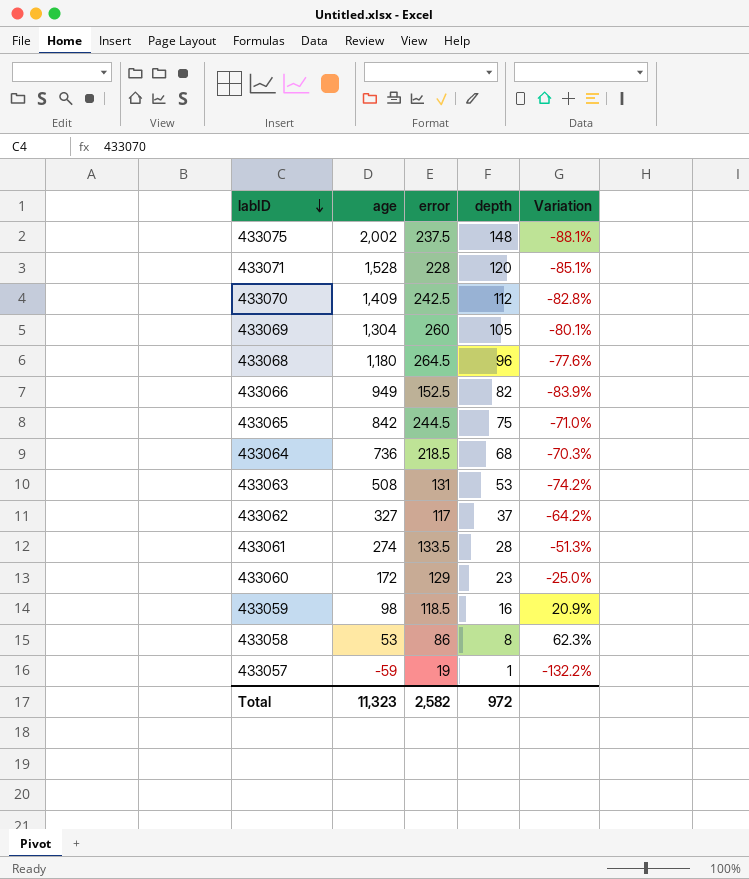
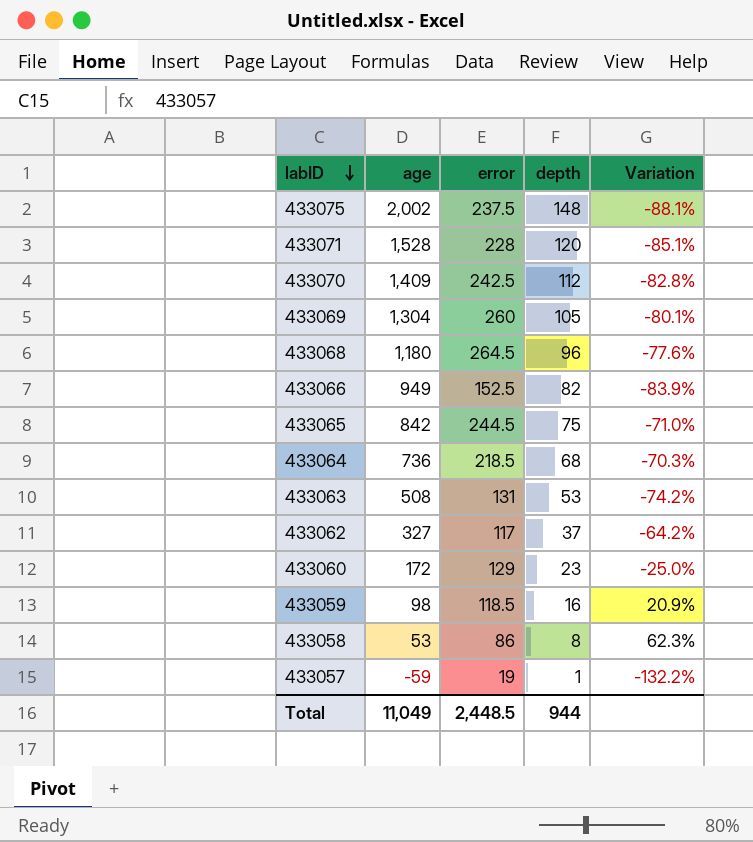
row 433061: 274 | 133.5 | 28 | -51.3% -> none
Total | age: 11,323 -> 11,049
Total | error: 2,582 -> 2,448.5
Total | depth: 972 -> 944

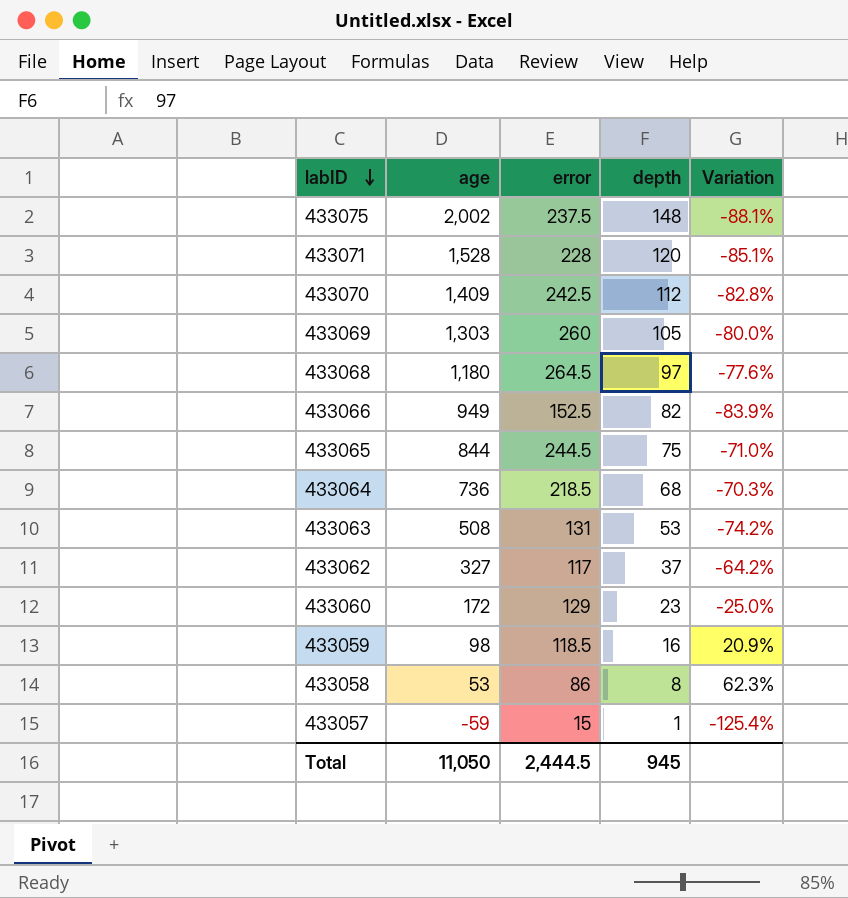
433069 | age: 1,304 -> 1,303
433069 | Variation: -80.1% -> -80.0%
433068 | depth: 96 -> 97
433065 | age: 842 -> 844
433057 | error: 19 -> 15
433057 | Variation: -132.2% -> -125.4%
Total | age: 11,049 -> 11,050
Total | error: 2,448.5 -> 2,444.5
Total | depth: 944 -> 945

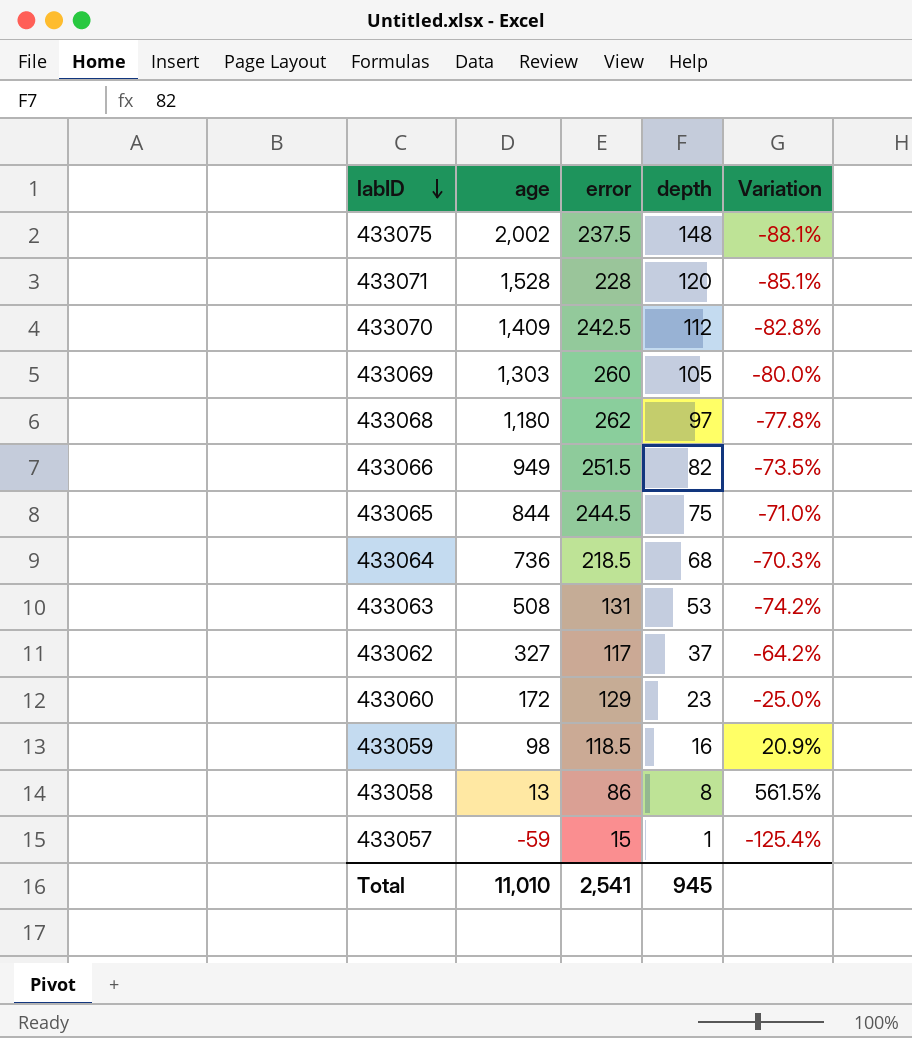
433068 | error: 264.5 -> 262
433068 | Variation: -77.6% -> -77.8%
433066 | error: 152.5 -> 251.5
433066 | Variation: -83.9% -> -73.5%
433058 | age: 53 -> 13
433058 | Variation: 62.3% -> 561.5%
Total | age: 11,050 -> 11,010
Total | error: 2,444.5 -> 2,541

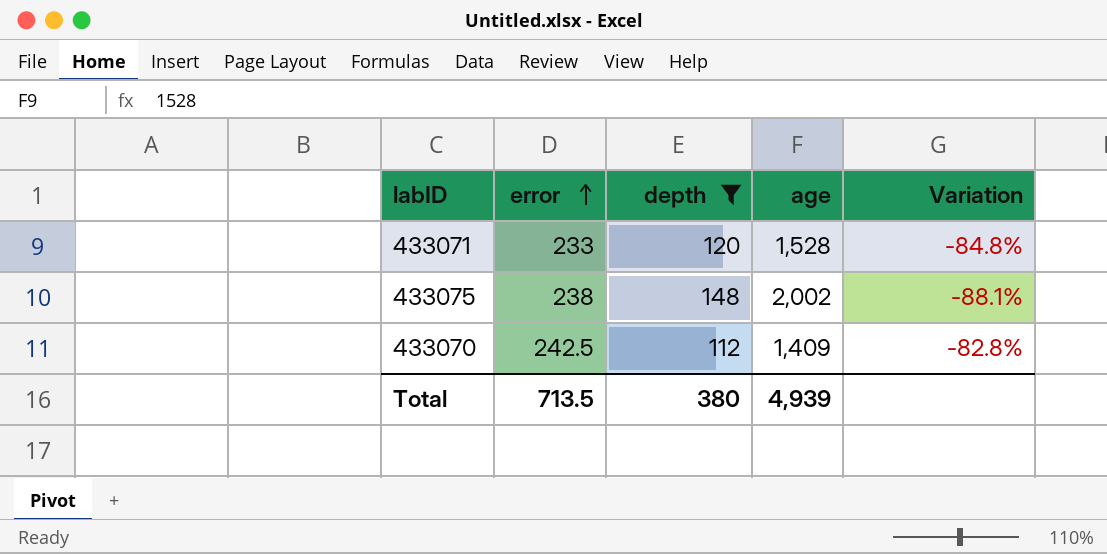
filter: none -> depth >= 112
row order: labID descending -> error ascending
column age | position: 2 -> 4
433071 | error: 228 -> 233
433071 | Variation: -85.1% -> -84.8%
433075 | error: 237.5 -> 238
Total | error: 2,541 -> 713.5
Total | depth: 945 -> 380
Total | age: 11,010 -> 4,939

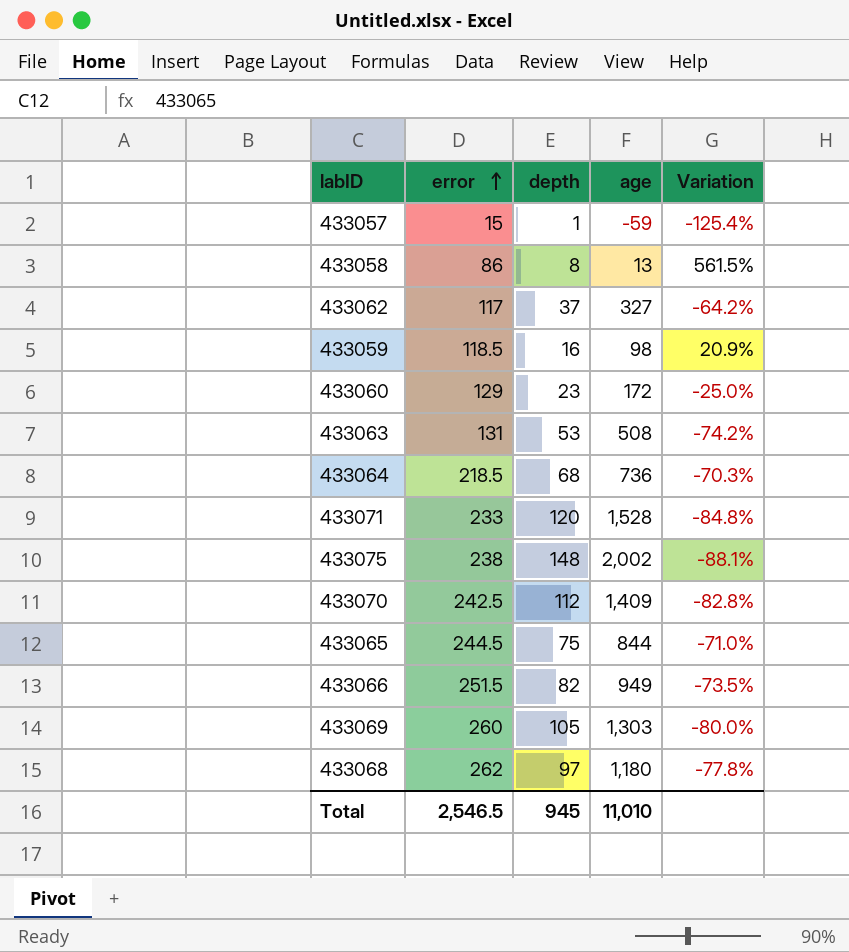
filter: depth >= 112 -> none
Total | error: 713.5 -> 2,546.5
Total | depth: 380 -> 945
Total | age: 4,939 -> 11,010

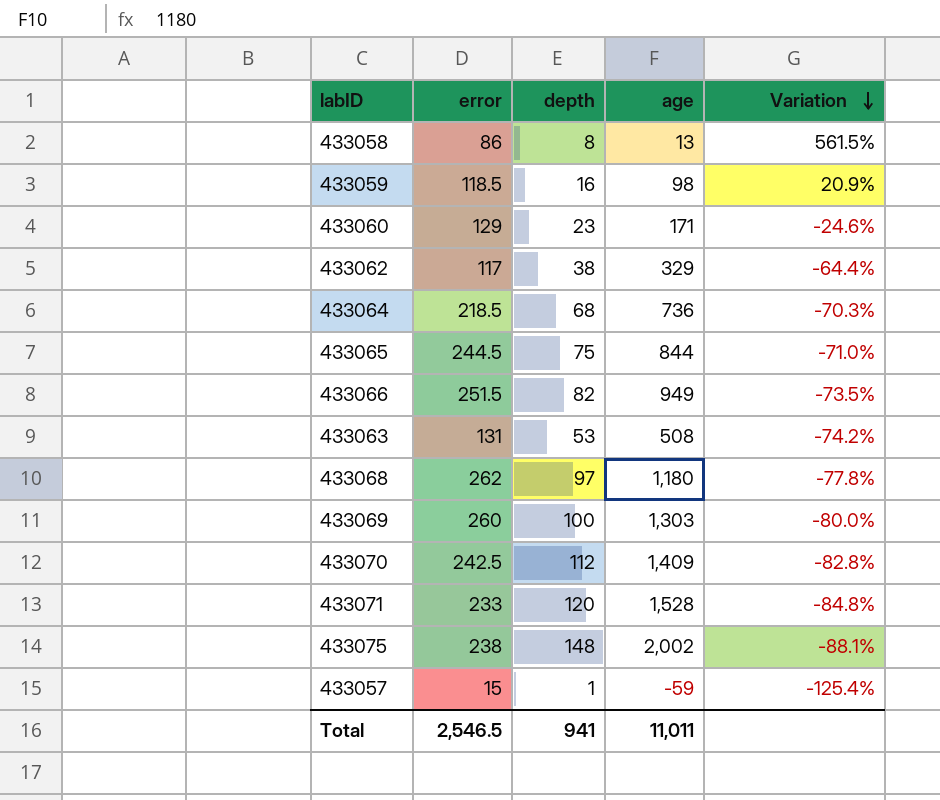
row order: error ascending -> Variation descending
433060 | age: 172 -> 171
433060 | Variation: -25.0% -> -24.6%
433062 | depth: 37 -> 38
433062 | age: 327 -> 329
433062 | Variation: -64.2% -> -64.4%
433069 | depth: 105 -> 100
Total | depth: 945 -> 941
Total | age: 11,010 -> 11,011

